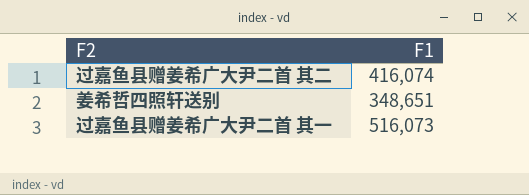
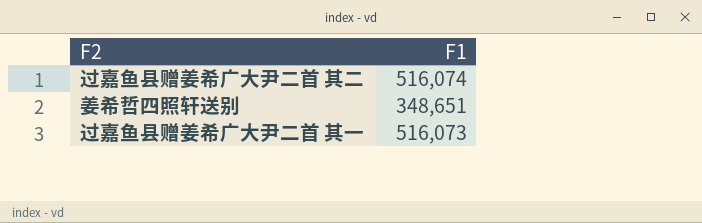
过嘉鱼县赠姜希广大尹二首 其二 | F1: 416,074 -> 516,074

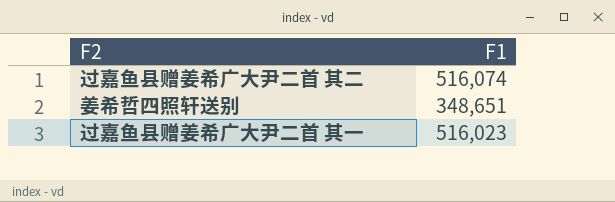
过嘉鱼县赠姜希广大尹二首 其一 | F1: 516,073 -> 516,023

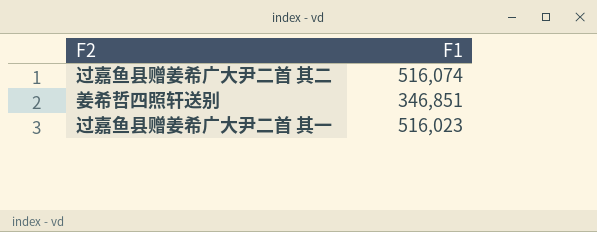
姜希哲四照轩送别 | F1: 348,651 -> 346,851

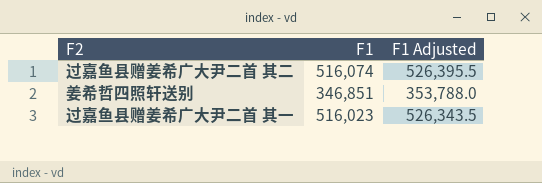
column F1 Adjusted | formula: none -> [F1] * 1.02

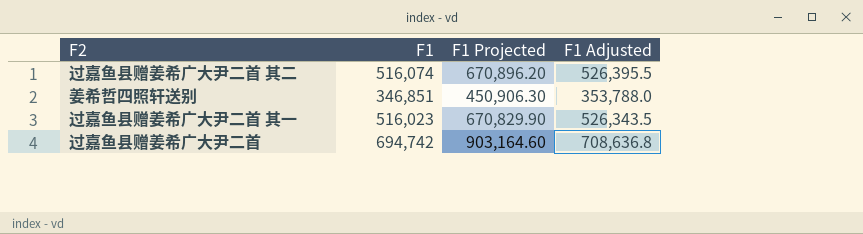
column F1 Projected | formula: none -> [F1] * 1.3
row 过嘉鱼县赠姜希广大尹二首: none -> 694,742 | 903,164.60 | 708,636.8

